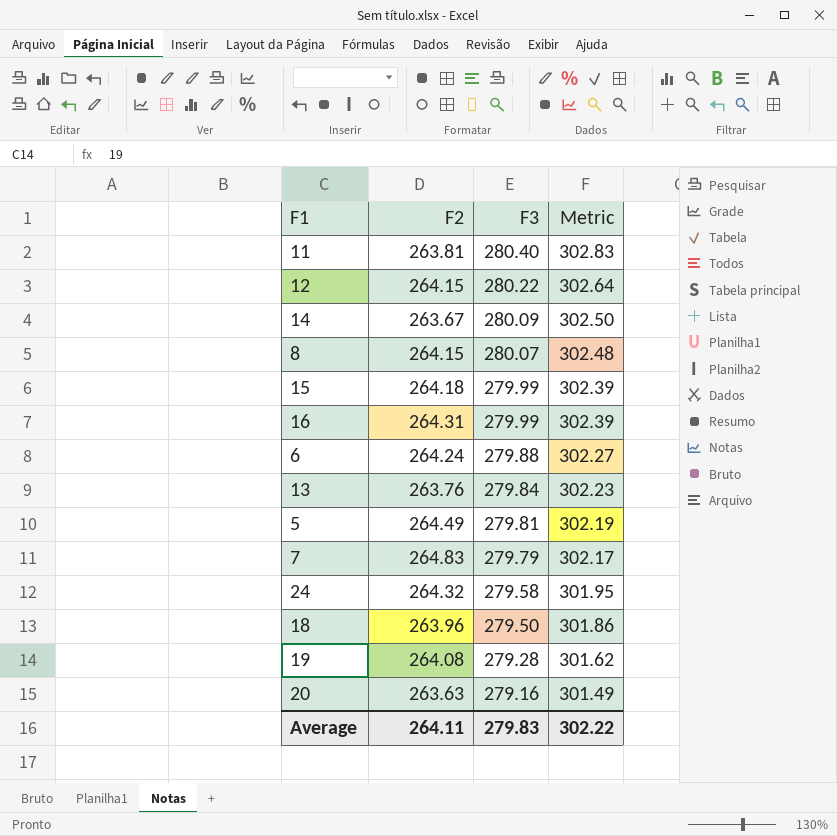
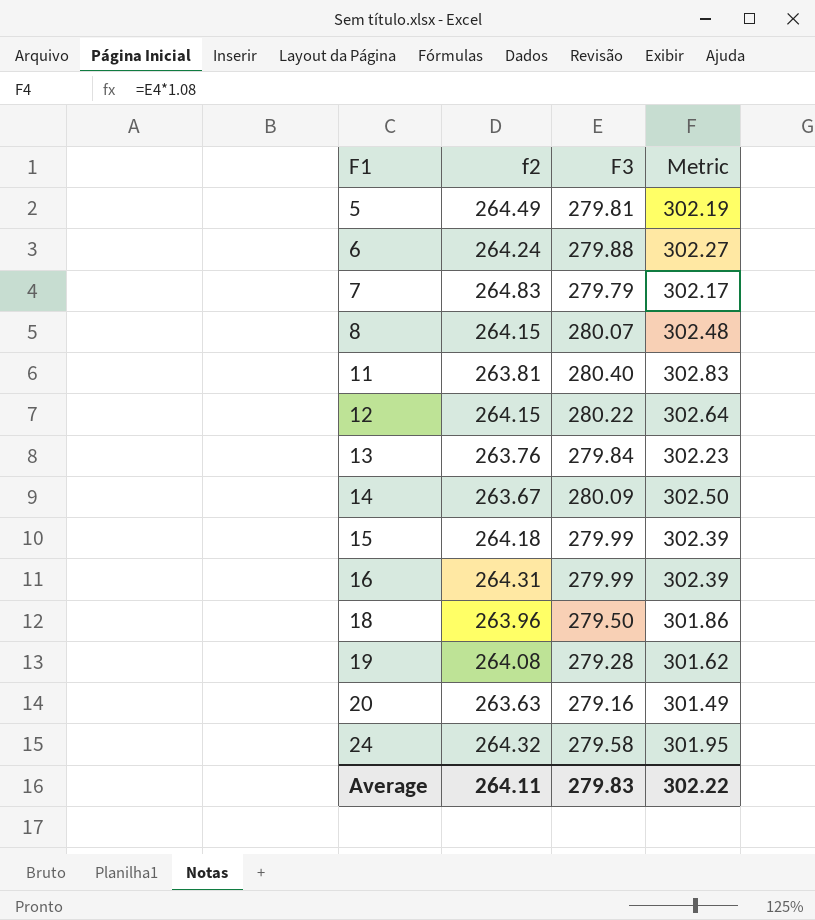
row order: F3 descending -> F1 ascending
column name: F2 -> f2

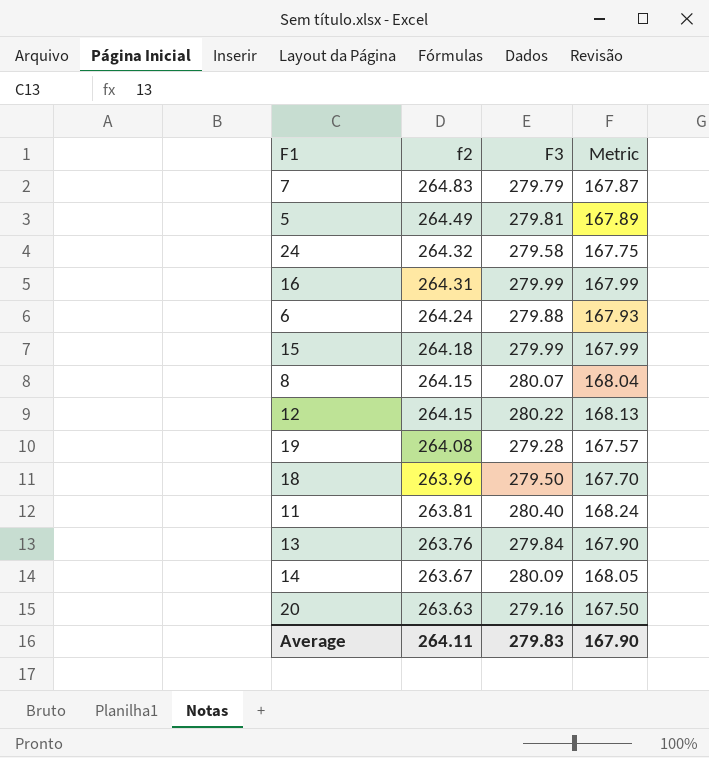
row order: F1 ascending -> f2 descending
column Metric | formula: [F3] * 1.08 -> [F3] * 0.6
Average | Metric: 302.22 -> 167.90

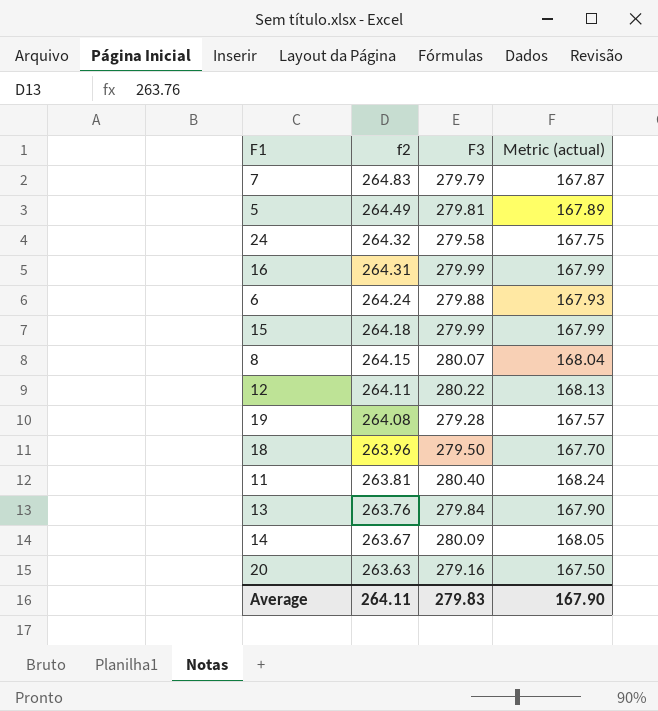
column name: Metric -> Metric (actual)
12 | f2: 264.15 -> 264.11

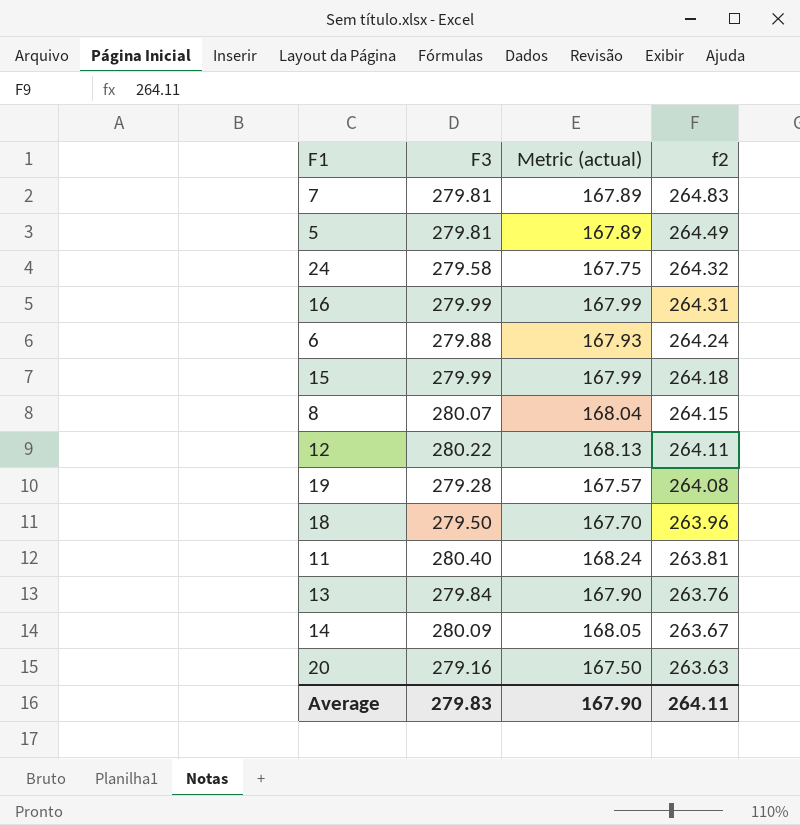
column f2 | position: 2 -> 4
7 | F3: 279.79 -> 279.81
7 | Metric (actual): 167.87 -> 167.89

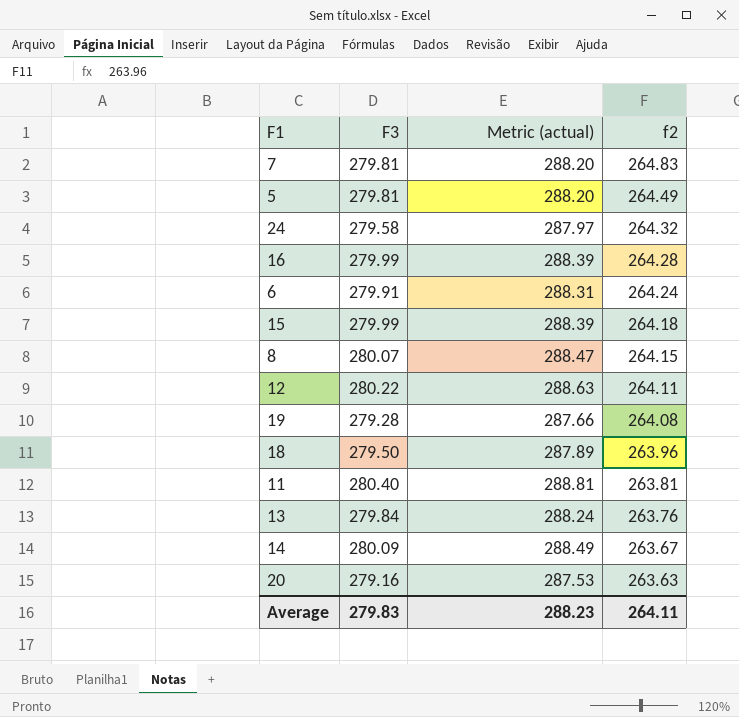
column Metric (actual) | formula: [F3] * 0.6 -> [F3] * 1.03
16 | f2: 264.31 -> 264.28
6 | F3: 279.88 -> 279.91
Average | Metric (actual): 167.90 -> 288.23

